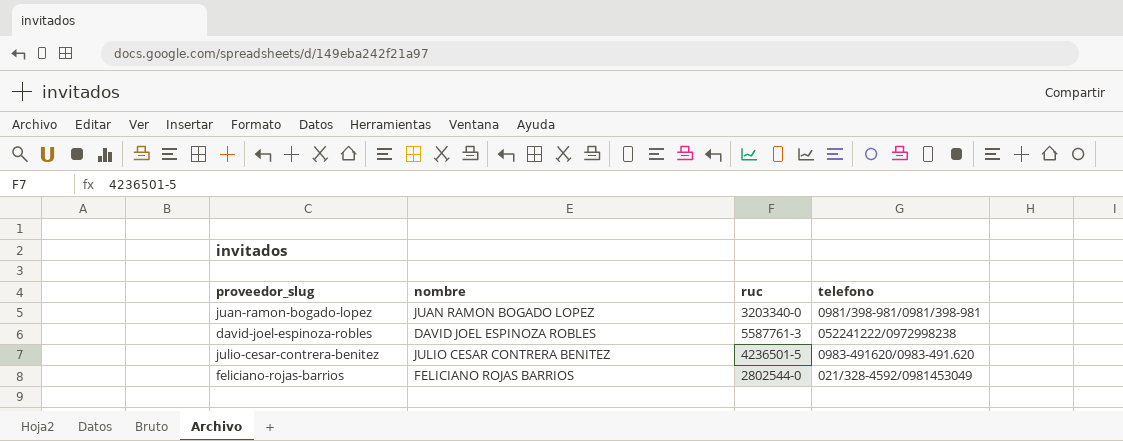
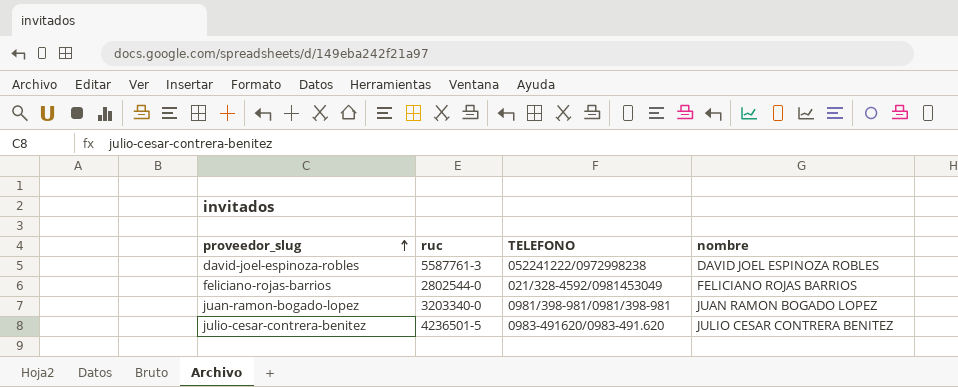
row order: none -> proveedor_slug ascending
column name: telefono -> TELEFONO
column nombre | position: 2 -> 4

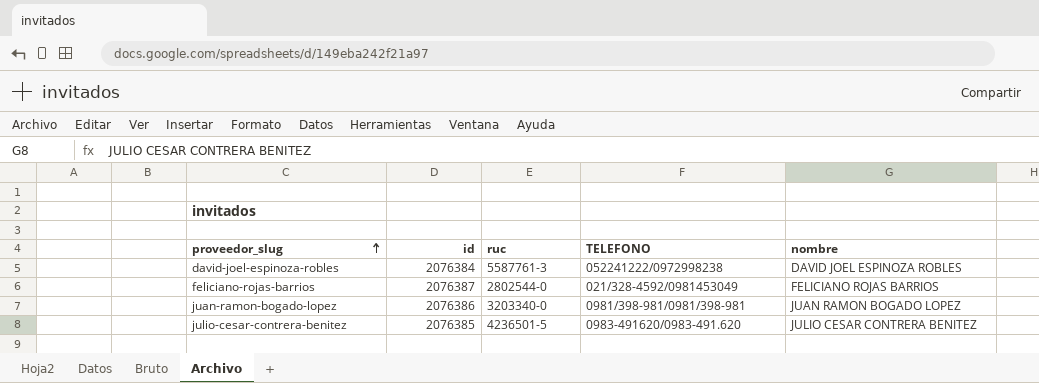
column id | position: none -> 2

